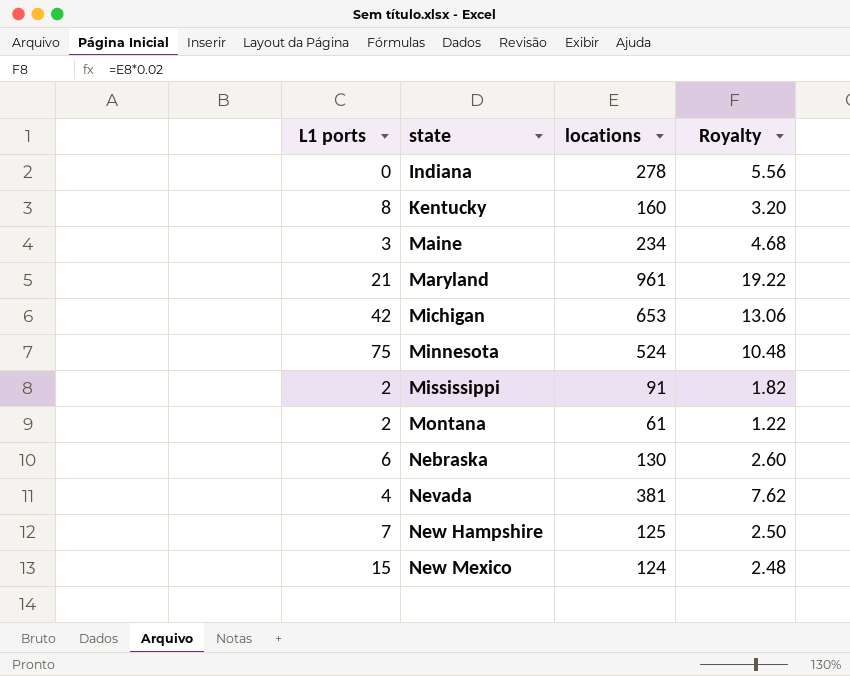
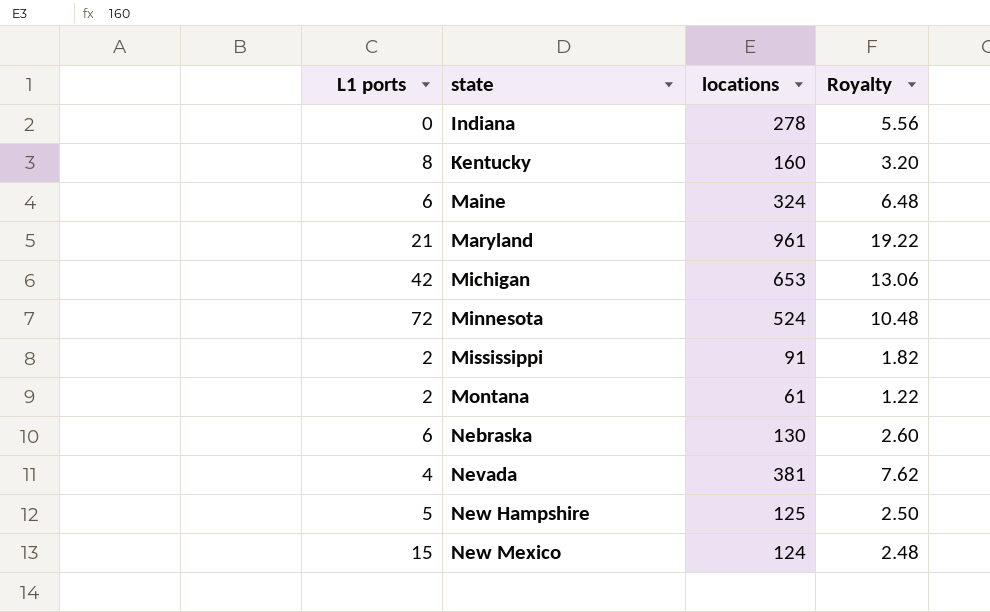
Maine | L1 ports: 3 -> 6
Maine | locations: 234 -> 324
Maine | Royalty: 4.68 -> 6.48
Minnesota | L1 ports: 75 -> 72
New Hampshire | L1 ports: 7 -> 5

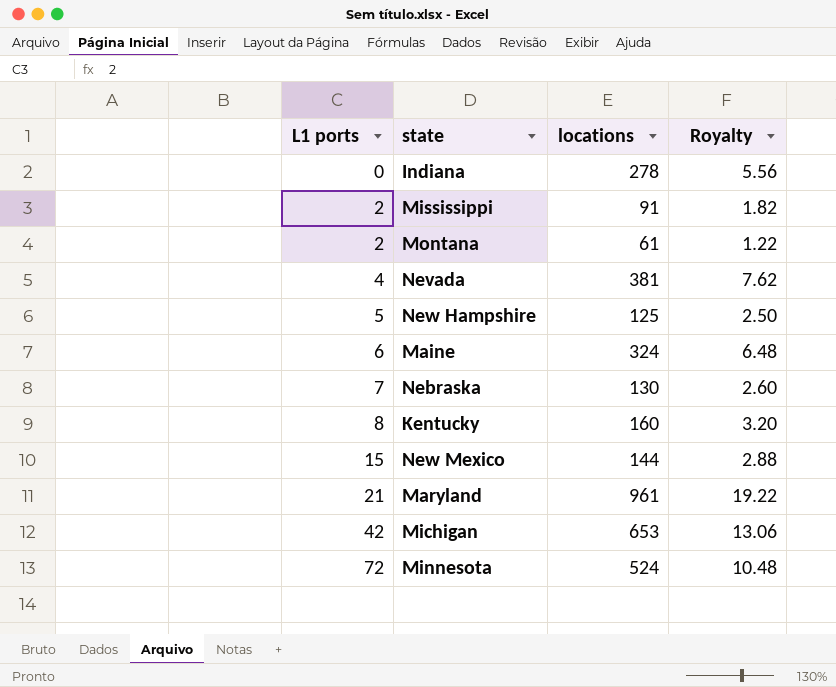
row order: state ascending -> L1 ports ascending
Nebraska | L1 ports: 6 -> 7
New Mexico | locations: 124 -> 144
New Mexico | Royalty: 2.48 -> 2.88

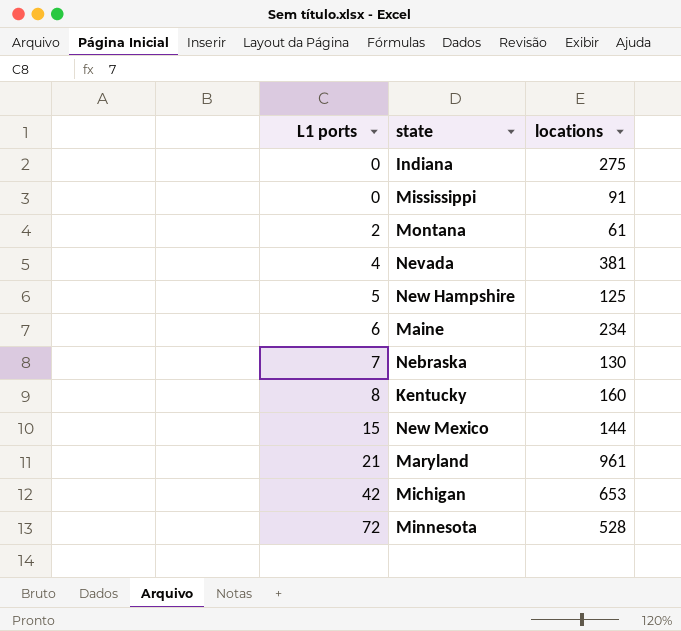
column Royalty | formula: [locations] * 0.02 -> none
Indiana | locations: 278 -> 275
Mississippi | L1 ports: 2 -> 0
Maine | locations: 324 -> 234
Minnesota | locations: 524 -> 528

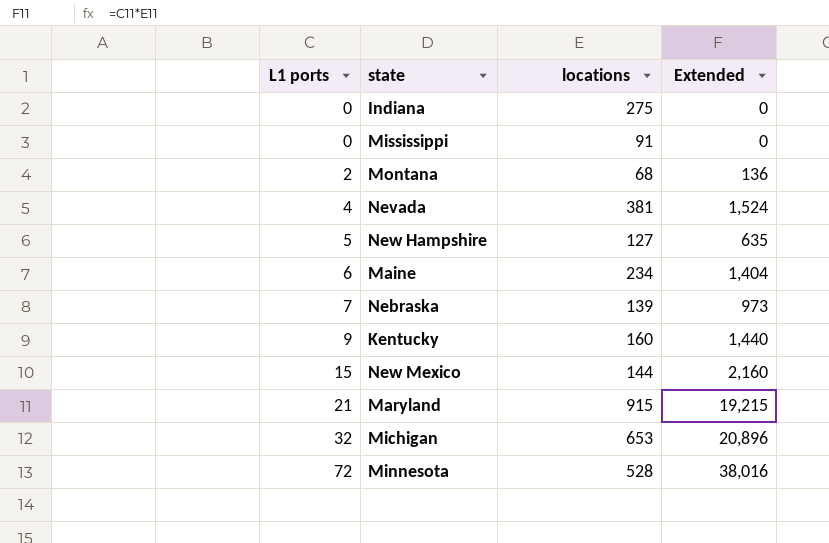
column Extended | formula: none -> [L1 ports] * [locations]
Montana | locations: 61 -> 68
New Hampshire | locations: 125 -> 127
Nebraska | locations: 130 -> 139
Kentucky | L1 ports: 8 -> 9
Maryland | locations: 961 -> 915
Michigan | L1 ports: 42 -> 32

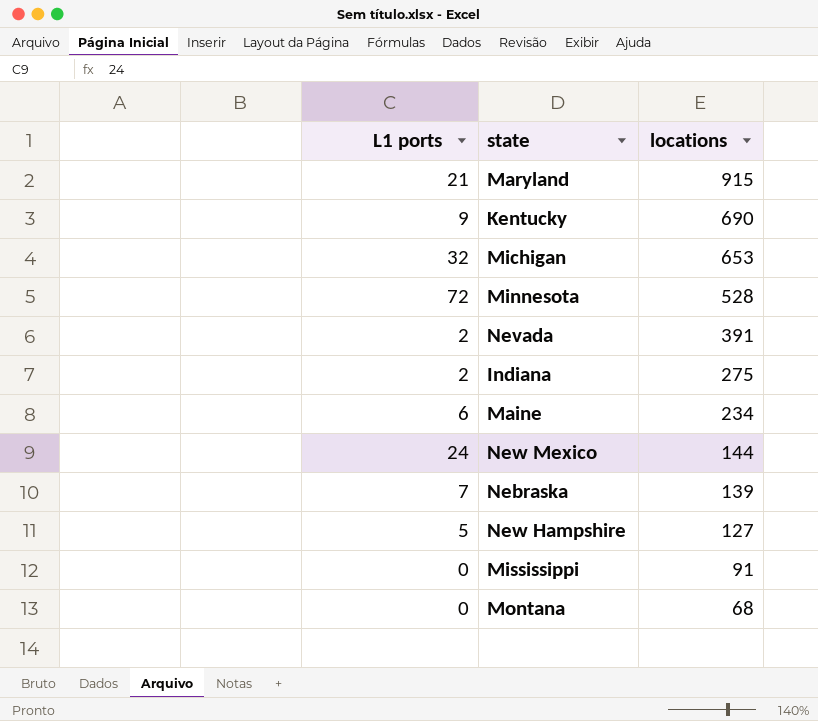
row order: L1 ports ascending -> locations descending
column Extended | formula: [L1 ports] * [locations] -> none
Kentucky | locations: 160 -> 690
Nevada | L1 ports: 4 -> 2
Nevada | locations: 381 -> 391
Indiana | L1 ports: 0 -> 2
New Mexico | L1 ports: 15 -> 24
Montana | L1 ports: 2 -> 0

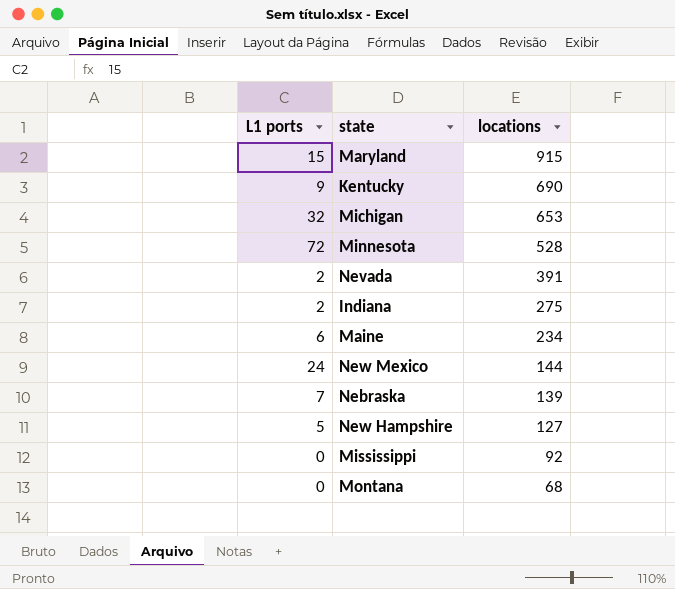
Maryland | L1 ports: 21 -> 15
Mississippi | locations: 91 -> 92

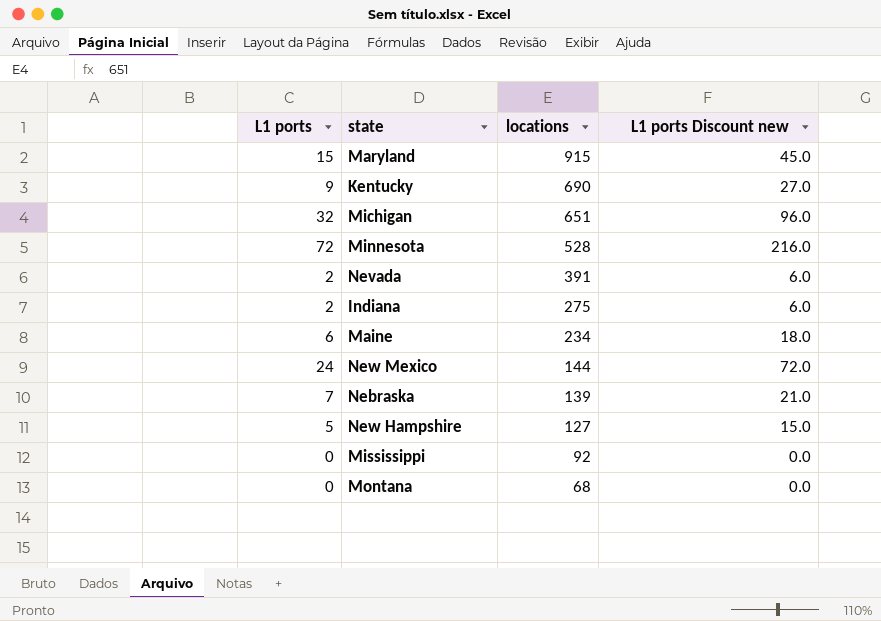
column L1 ports Discount new | formula: none -> [L1 ports] * 3
Michigan | locations: 653 -> 651

